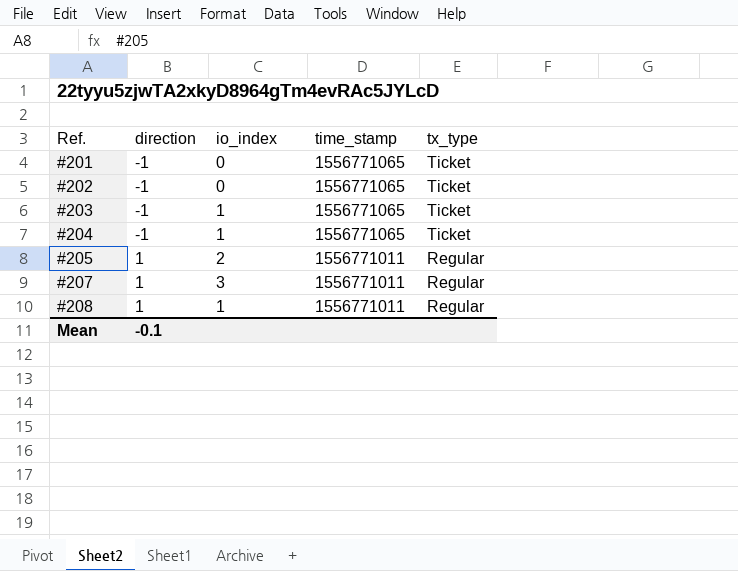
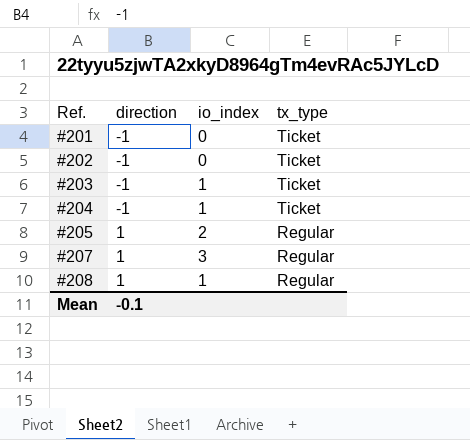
column time_stamp | position: 4 -> none

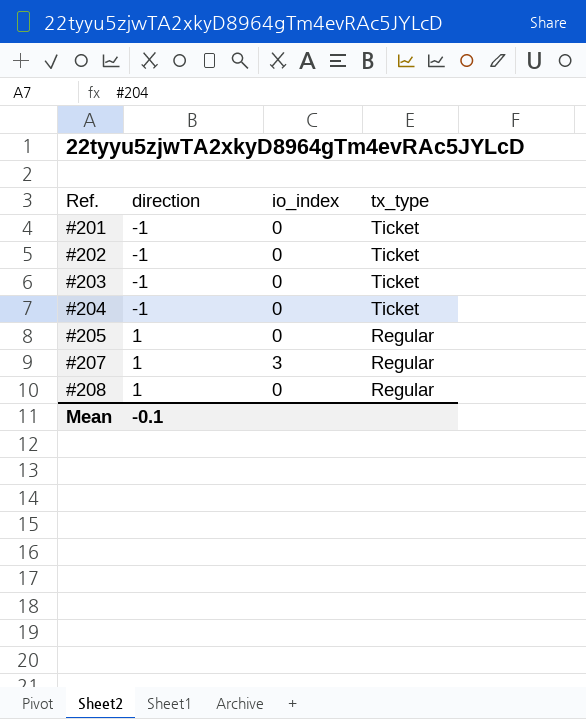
#203 | io_index: 1 -> 0
#204 | io_index: 1 -> 0
#205 | io_index: 2 -> 0
#208 | io_index: 1 -> 0

